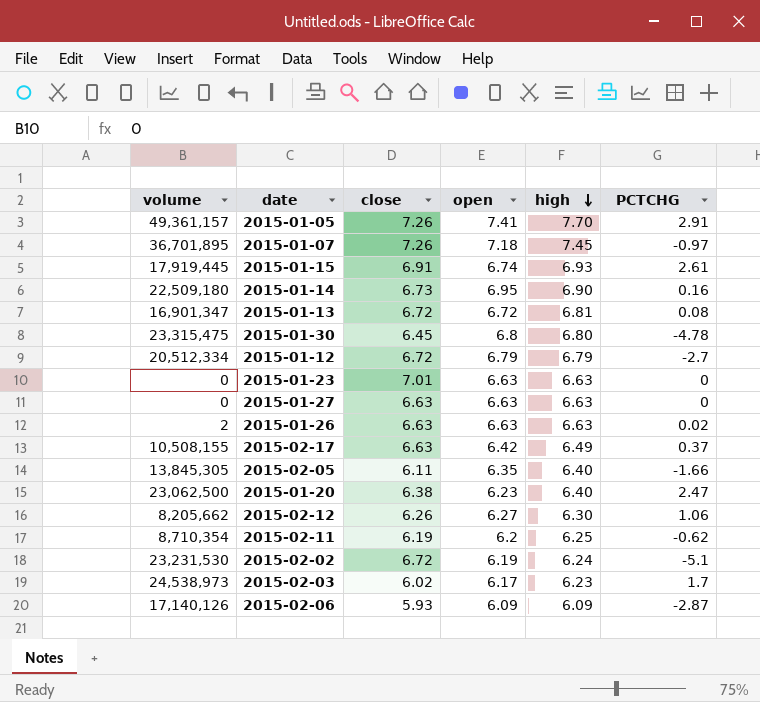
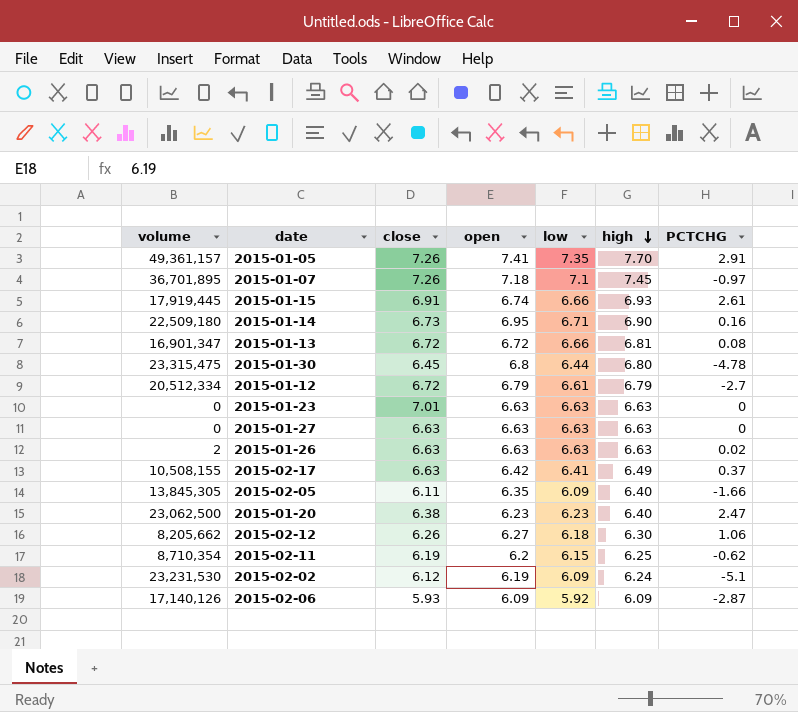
column low | position: none -> 5
row 2015-02-03: 24,538,973 | 6.02 | 6.17 | 6.23 | 1.7 -> none
2015-02-02 | close: 6.72 -> 6.12

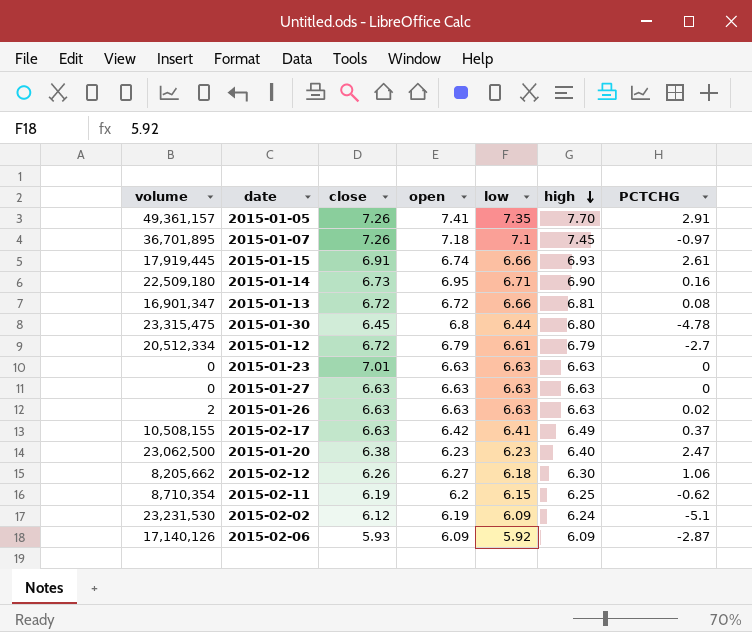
row 2015-02-05: 13,845,305 | 6.11 | 6.35 | 6.09 | 6.40 | -1.66 -> none

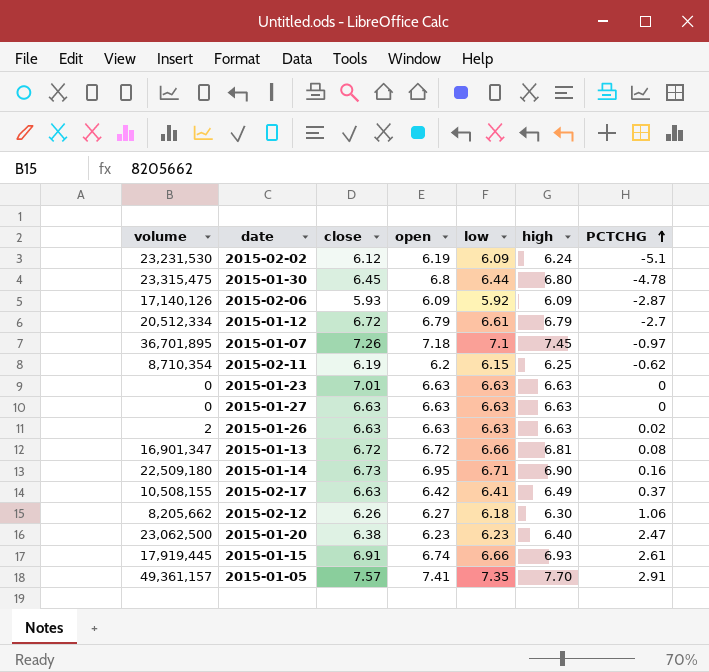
row order: high descending -> PCTCHG ascending
2015-01-05 | close: 7.26 -> 7.57

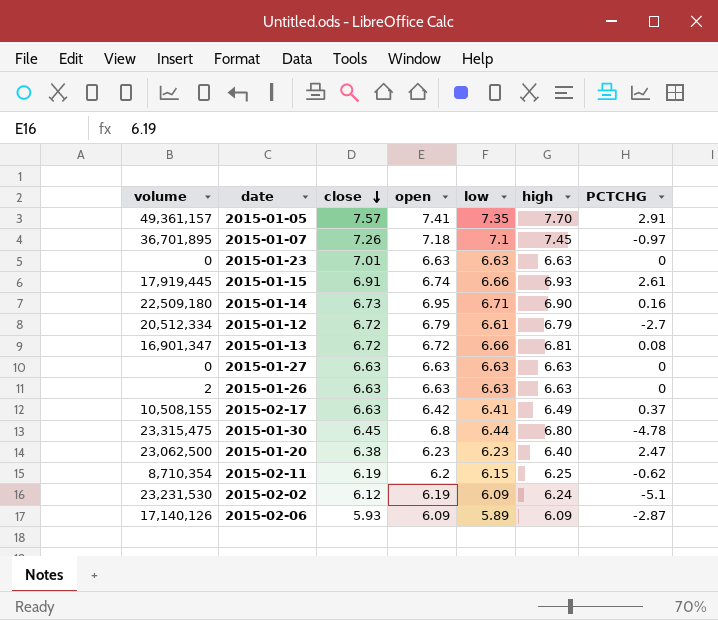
row order: PCTCHG ascending -> close descending
row 2015-02-12: 8,205,662 | 6.26 | 6.27 | 6.18 | 6.30 | 1.06 -> none
2015-01-26 | PCTCHG: 0.02 -> 0
2015-02-06 | low: 5.92 -> 5.89

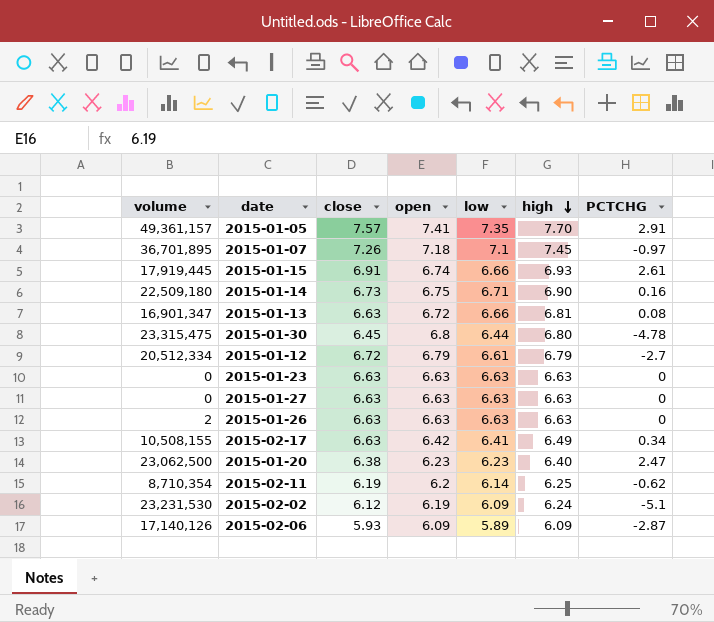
row order: close descending -> high descending
2015-01-14 | open: 6.95 -> 6.75
2015-01-13 | close: 6.72 -> 6.63
2015-01-23 | close: 7.01 -> 6.63
2015-02-17 | PCTCHG: 0.37 -> 0.34
2015-02-11 | low: 6.15 -> 6.14

